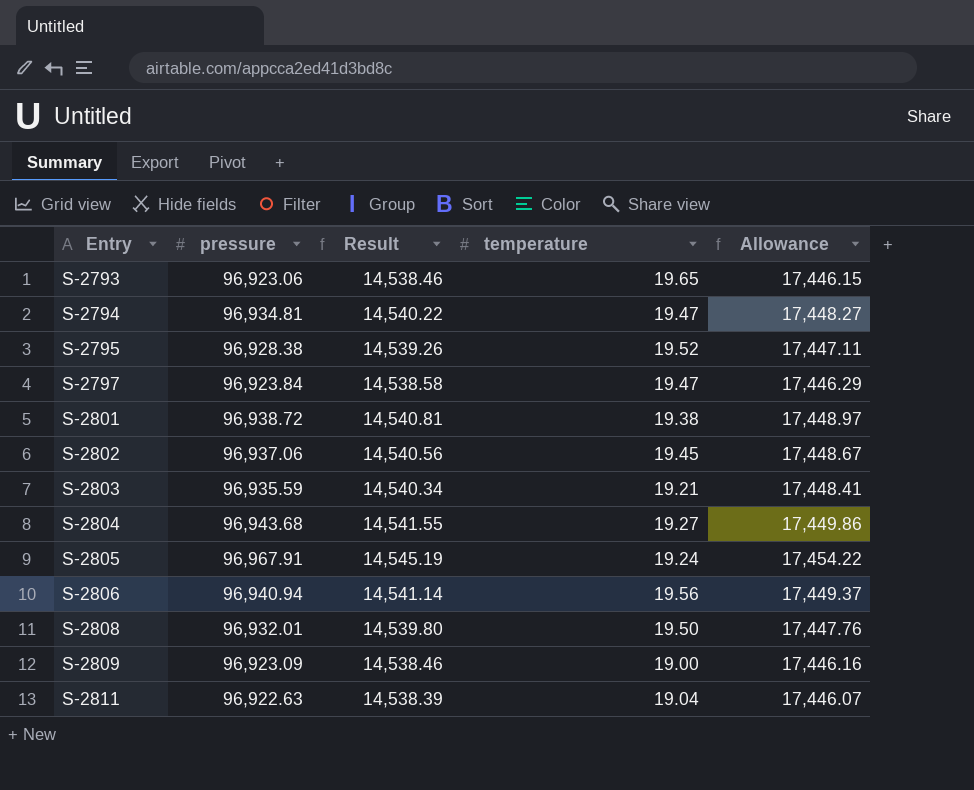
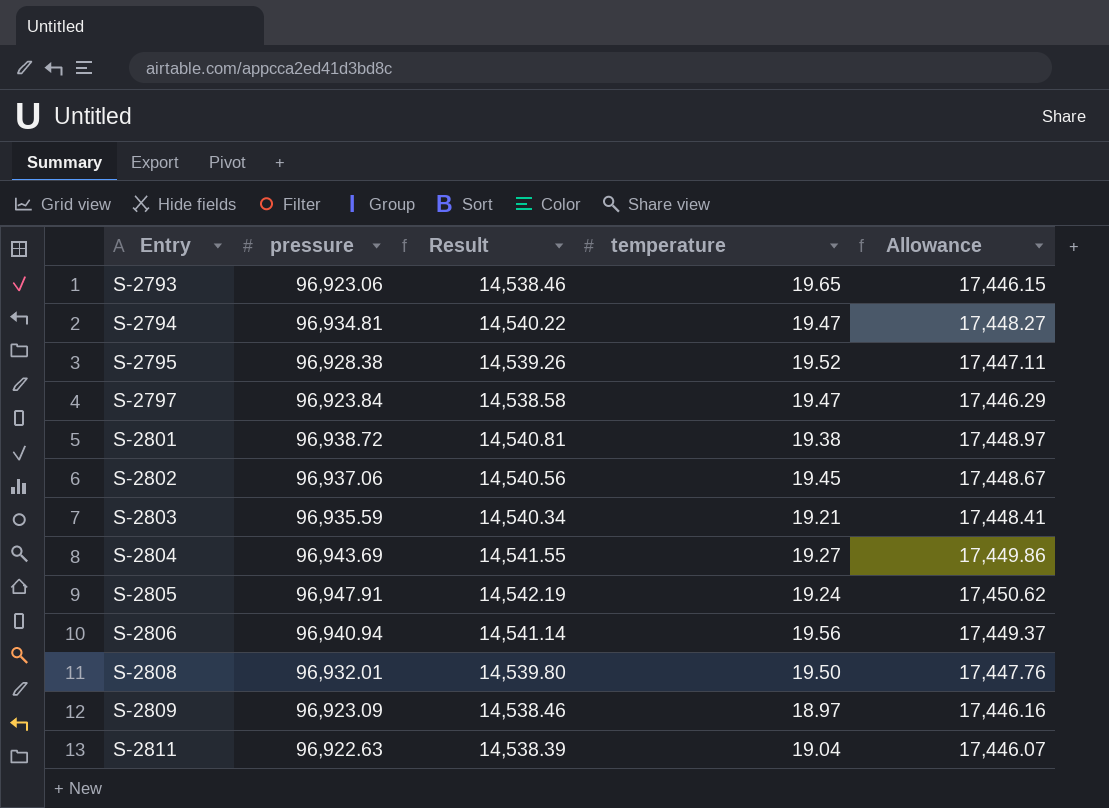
S-2804 | pressure: 96,943.68 -> 96,943.69
S-2805 | pressure: 96,967.91 -> 96,947.91
S-2805 | Result: 14,545.19 -> 14,542.19
S-2805 | Allowance: 17,454.22 -> 17,450.62
S-2809 | temperature: 19.00 -> 18.97

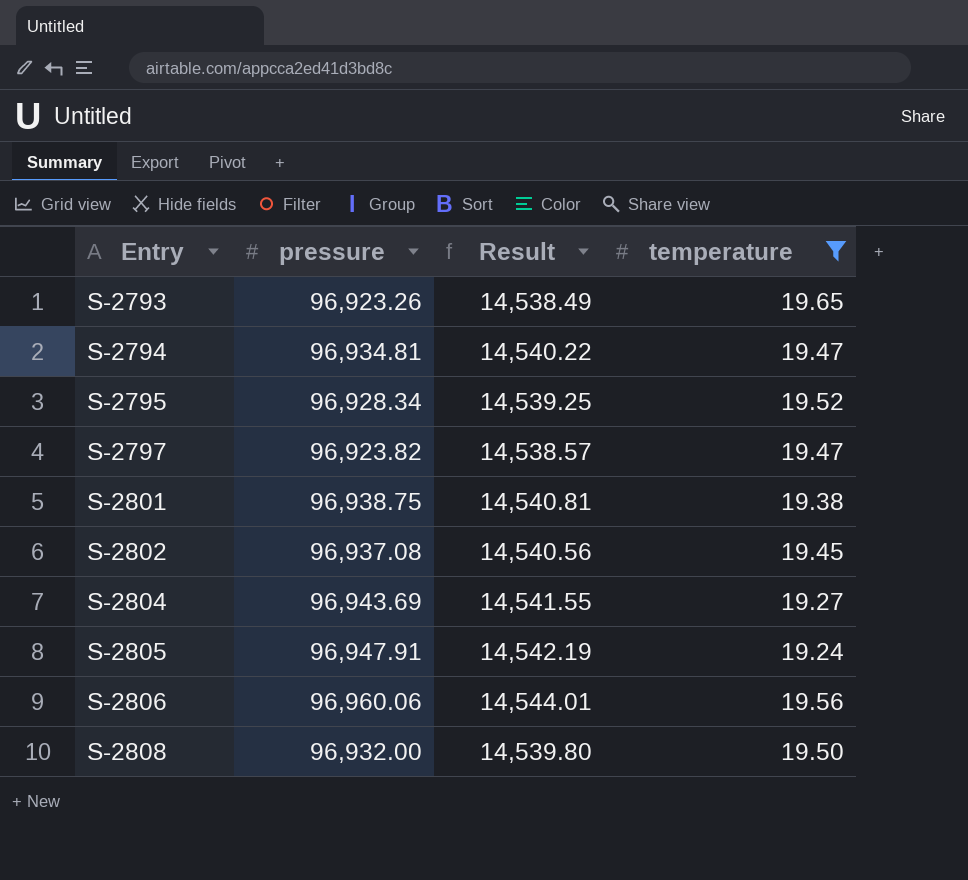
filter: none -> temperature >= 19.24
column Allowance | formula: [pressure] * 0.18 -> none
S-2793 | pressure: 96,923.06 -> 96,923.26
S-2793 | Result: 14,538.46 -> 14,538.49
S-2795 | pressure: 96,928.38 -> 96,928.34
S-2795 | Result: 14,539.26 -> 14,539.25
S-2797 | pressure: 96,923.84 -> 96,923.82
S-2797 | Result: 14,538.58 -> 14,538.57
S-2801 | pressure: 96,938.72 -> 96,938.75
S-2802 | pressure: 96,937.06 -> 96,937.08
S-2806 | pressure: 96,940.94 -> 96,960.06
S-2806 | Result: 14,541.14 -> 14,544.01
S-2808 | pressure: 96,932.01 -> 96,932.00

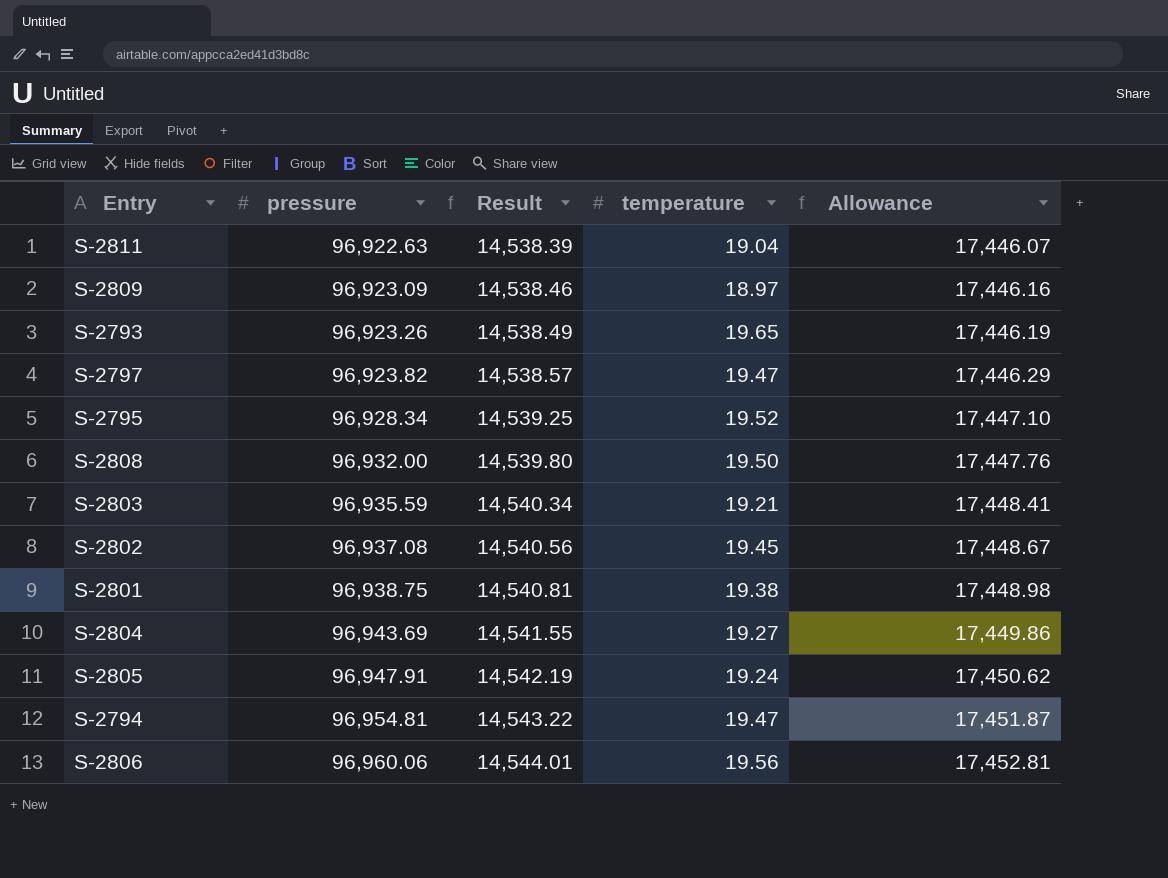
filter: temperature >= 19.24 -> none
row order: Entry ascending -> pressure ascending
column Allowance | formula: none -> [pressure] * 0.18
S-2794 | pressure: 96,934.81 -> 96,954.81
S-2794 | Result: 14,540.22 -> 14,543.22

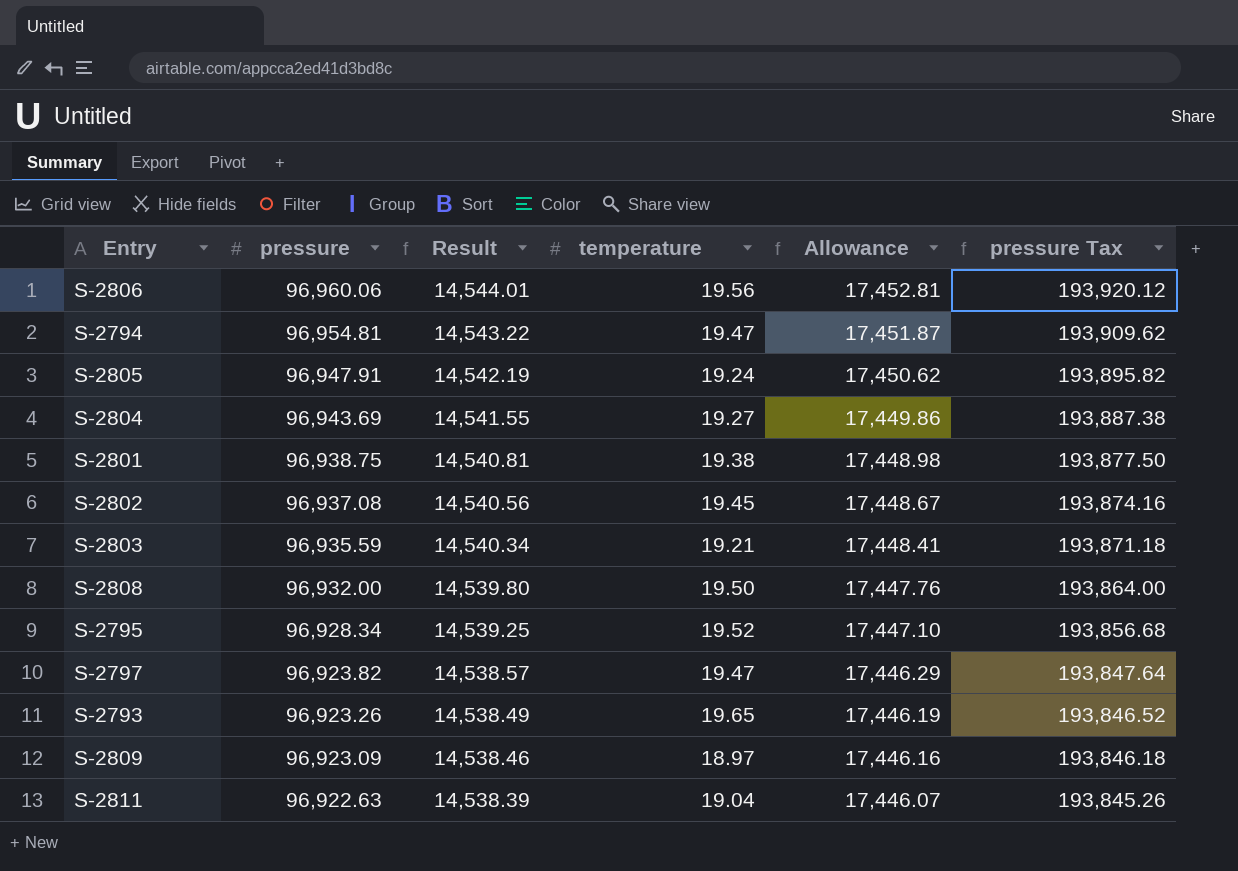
row order: pressure ascending -> pressure descending
column pressure Tax | formula: none -> [pressure] * 2

